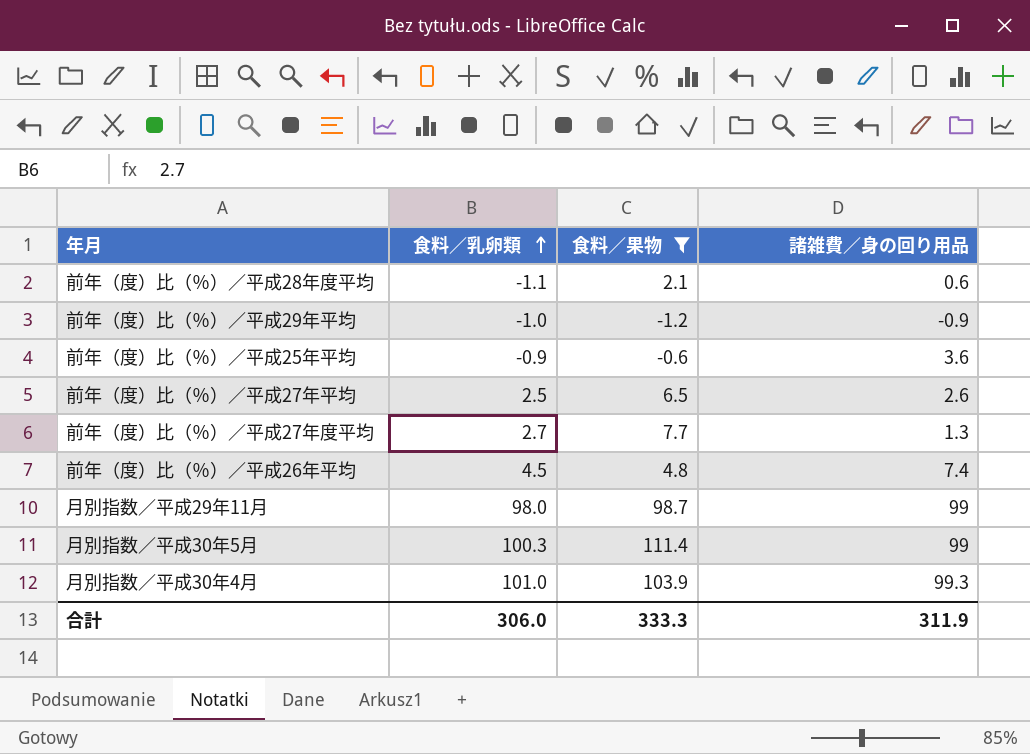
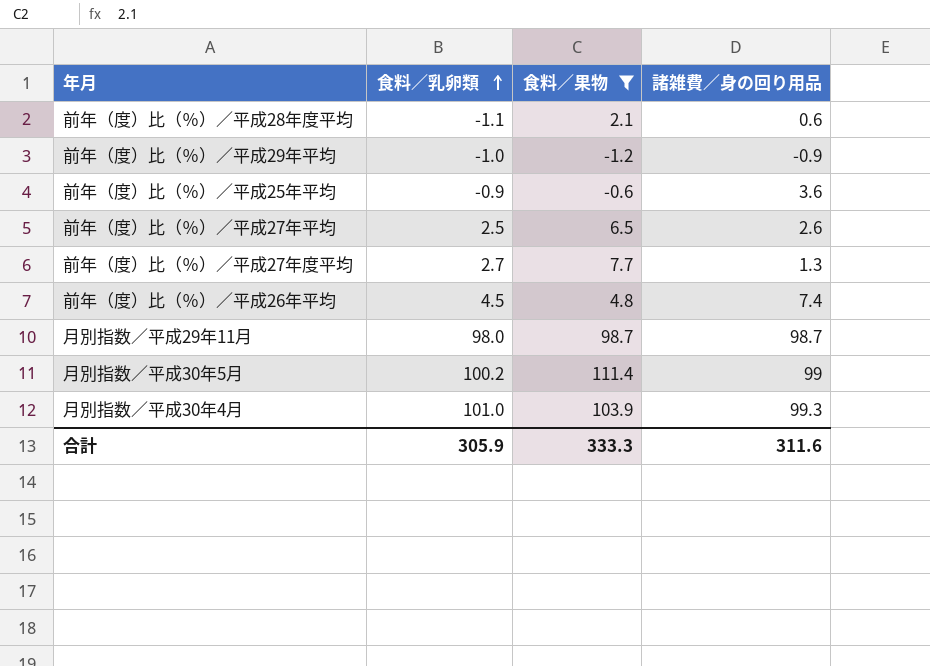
月別指数／平成29年11月 | 諸雑費／身の回り用品: 99 -> 98.7
月別指数／平成30年5月 | 食料／乳卵類: 100.3 -> 100.2
合計 | 食料／乳卵類: 306.0 -> 305.9
合計 | 諸雑費／身の回り用品: 311.9 -> 311.6

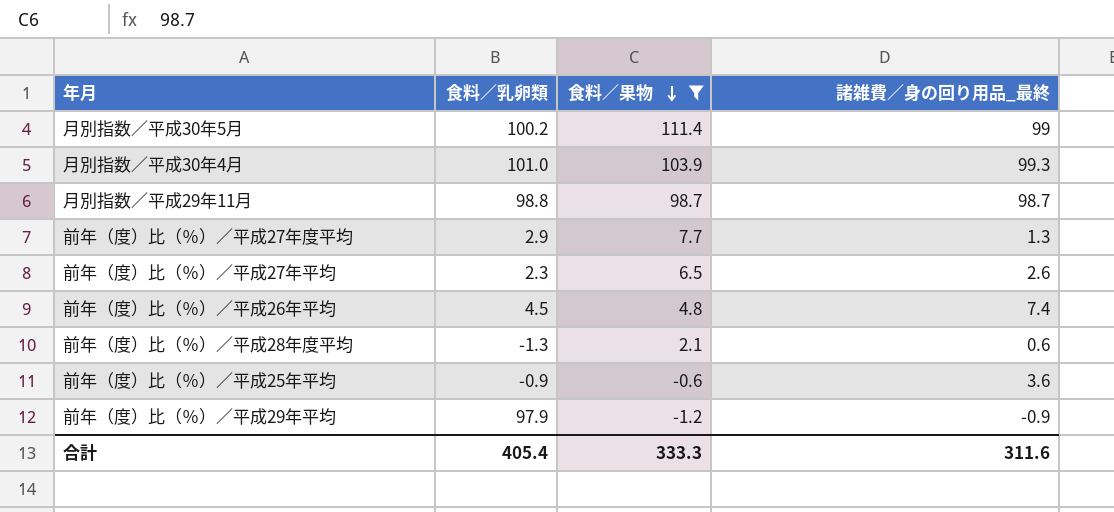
row order: 食料／乳卵類 ascending -> 食料／果物 descending
column name: 諸雑費／身の回り用品 -> 諸雑費／身の回り用品_最終
月別指数／平成29年11月 | 食料／乳卵類: 98.0 -> 98.8
前年（度）比（％）／平成27年度平均 | 食料／乳卵類: 2.7 -> 2.9
前年（度）比（％）／平成27年平均 | 食料／乳卵類: 2.5 -> 2.3
前年（度）比（％）／平成28年度平均 | 食料／乳卵類: -1.1 -> -1.3
前年（度）比（％）／平成29年平均 | 食料／乳卵類: -1.0 -> 97.9
合計 | 食料／乳卵類: 305.9 -> 405.4

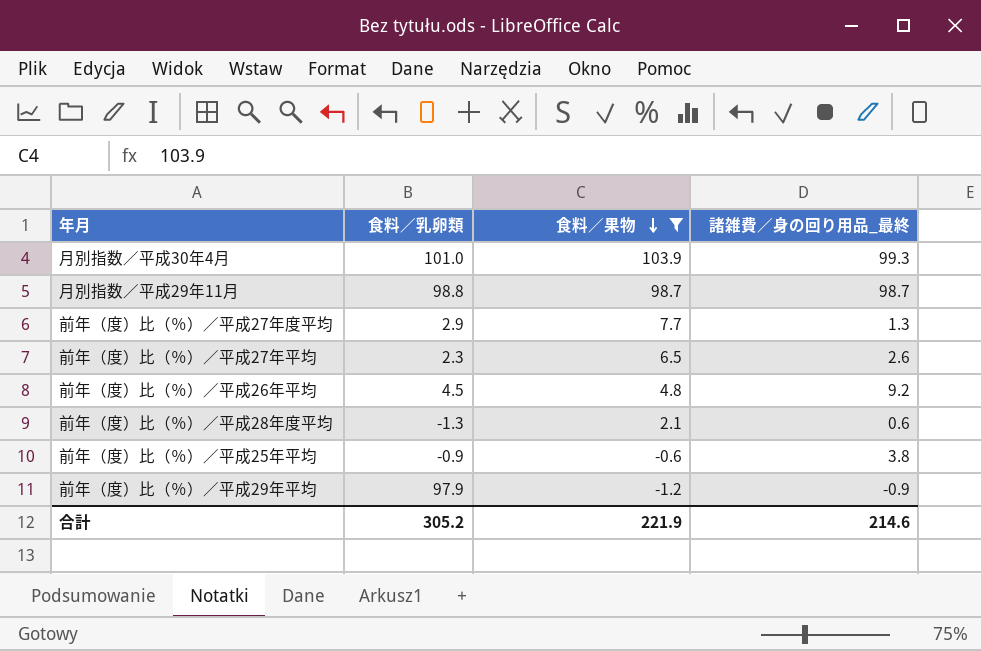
row 月別指数／平成30年5月: 100.2 | 111.4 | 99 -> none
前年（度）比（％）／平成26年平均 | 諸雑費／身の回り用品_最終: 7.4 -> 9.2
前年（度）比（％）／平成25年平均 | 諸雑費／身の回り用品_最終: 3.6 -> 3.8
合計 | 食料／乳卵類: 405.4 -> 305.2
合計 | 食料／果物: 333.3 -> 221.9
合計 | 諸雑費／身の回り用品_最終: 311.6 -> 214.6

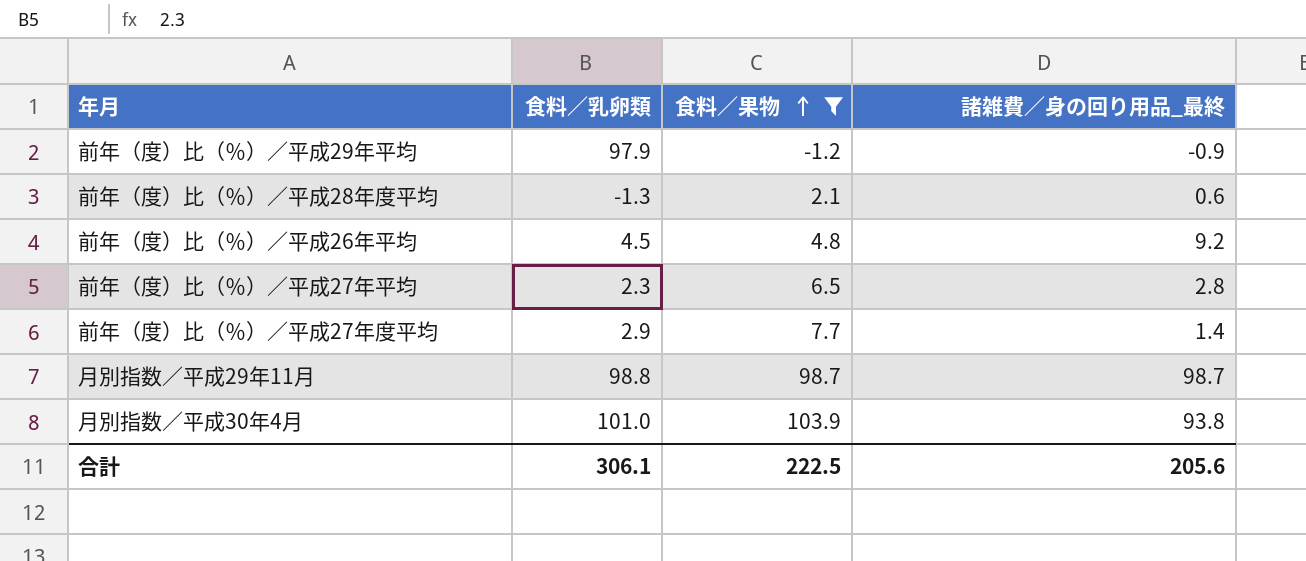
row order: 食料／果物 descending -> 食料／果物 ascending
row 前年（度）比（％）／平成25年平均: -0.9 | -0.6 | 3.8 -> none
前年（度）比（％）／平成27年平均 | 諸雑費／身の回り用品_最終: 2.6 -> 2.8
前年（度）比（％）／平成27年度平均 | 諸雑費／身の回り用品_最終: 1.3 -> 1.4
月別指数／平成30年4月 | 諸雑費／身の回り用品_最終: 99.3 -> 93.8
合計 | 食料／乳卵類: 305.2 -> 306.1
合計 | 食料／果物: 221.9 -> 222.5
合計 | 諸雑費／身の回り用品_最終: 214.6 -> 205.6

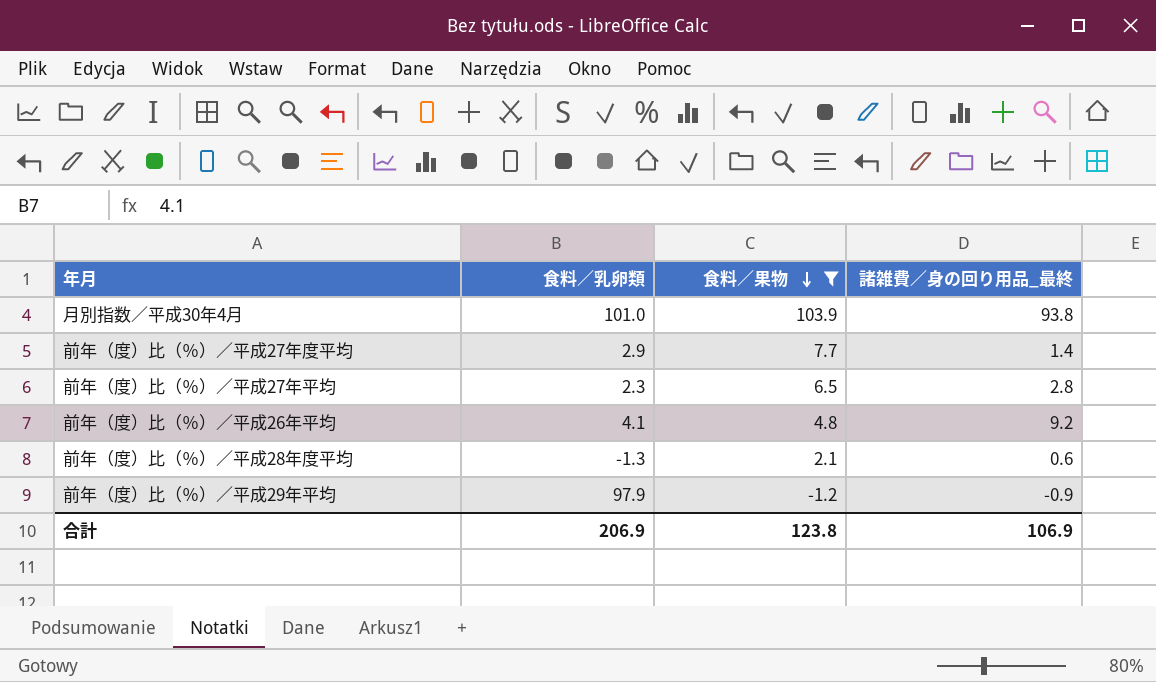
row order: 食料／果物 ascending -> 食料／果物 descending
row 月別指数／平成29年11月: 98.8 | 98.7 | 98.7 -> none
前年（度）比（％）／平成26年平均 | 食料／乳卵類: 4.5 -> 4.1
合計 | 食料／乳卵類: 306.1 -> 206.9
合計 | 食料／果物: 222.5 -> 123.8
合計 | 諸雑費／身の回り用品_最終: 205.6 -> 106.9

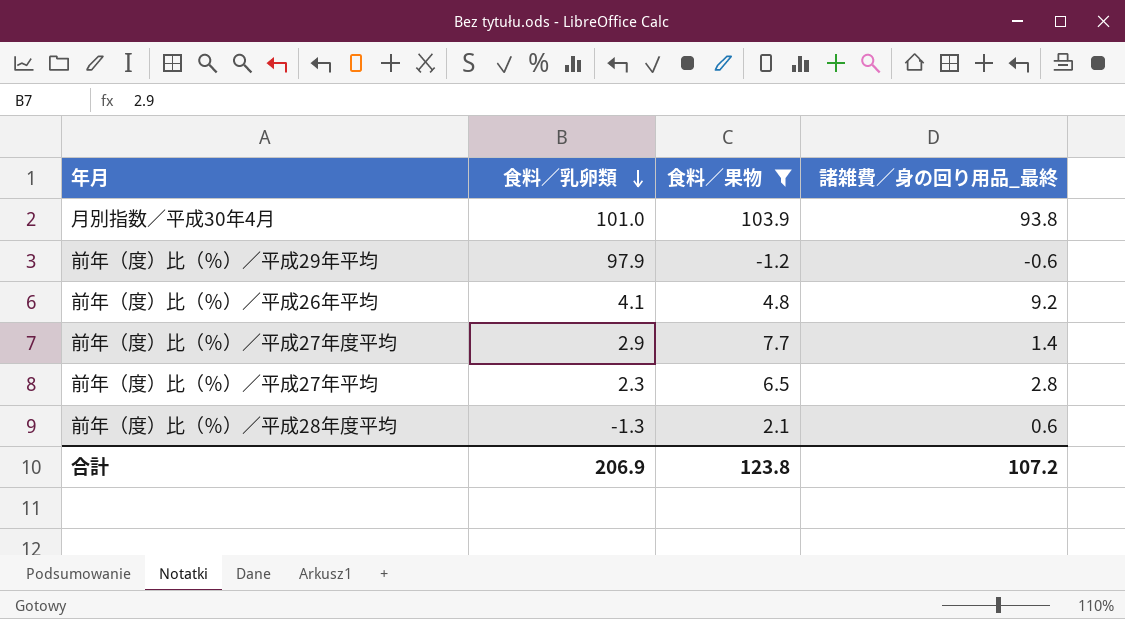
row order: 食料／果物 descending -> 食料／乳卵類 descending
前年（度）比（％）／平成29年平均 | 諸雑費／身の回り用品_最終: -0.9 -> -0.6
合計 | 諸雑費／身の回り用品_最終: 106.9 -> 107.2

